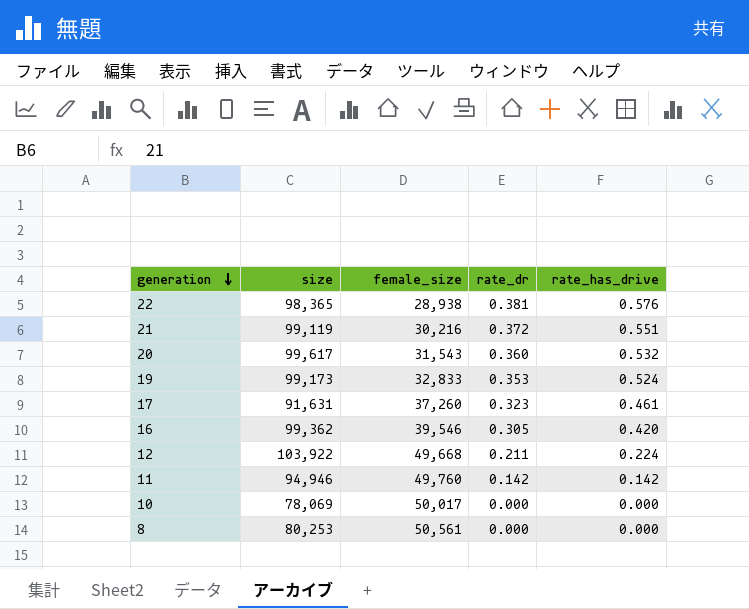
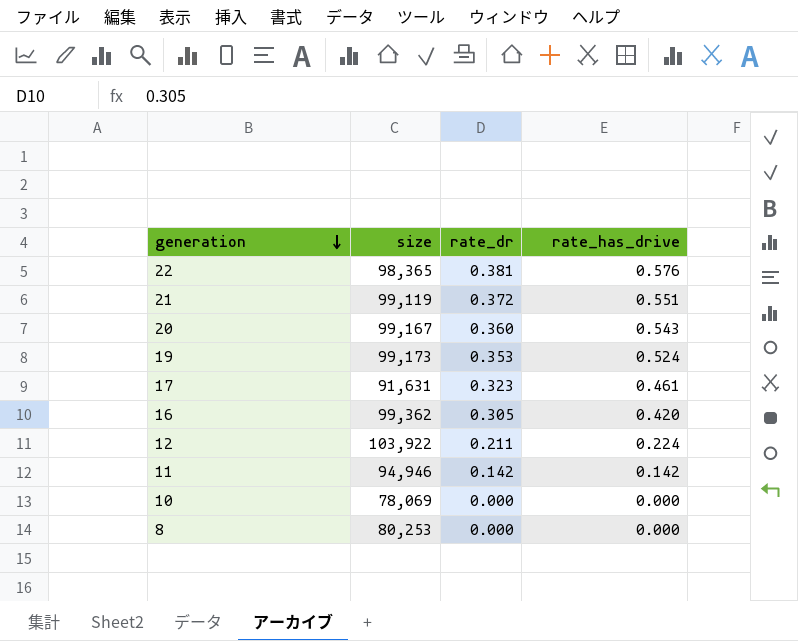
column female_size | position: 3 -> none
20 | size: 99,617 -> 99,167
20 | rate_has_drive: 0.532 -> 0.543

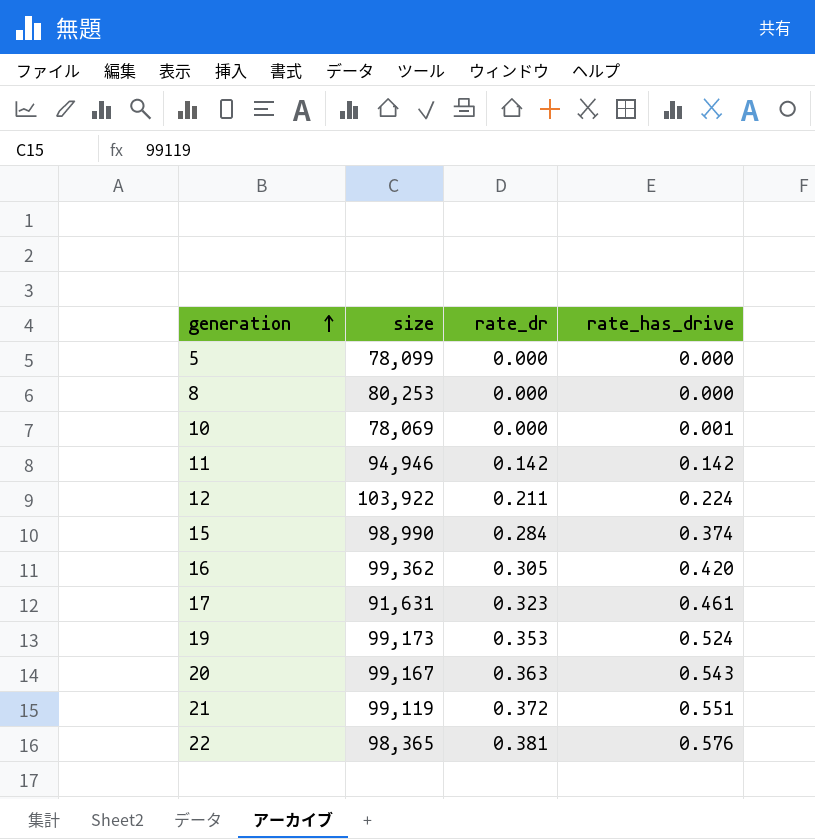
row order: generation descending -> generation ascending
row 5: none -> 78,099 | 0.000 | 0.000
10 | rate_has_drive: 0.000 -> 0.001
row 15: none -> 98,990 | 0.284 | 0.374
20 | rate_dr: 0.360 -> 0.363

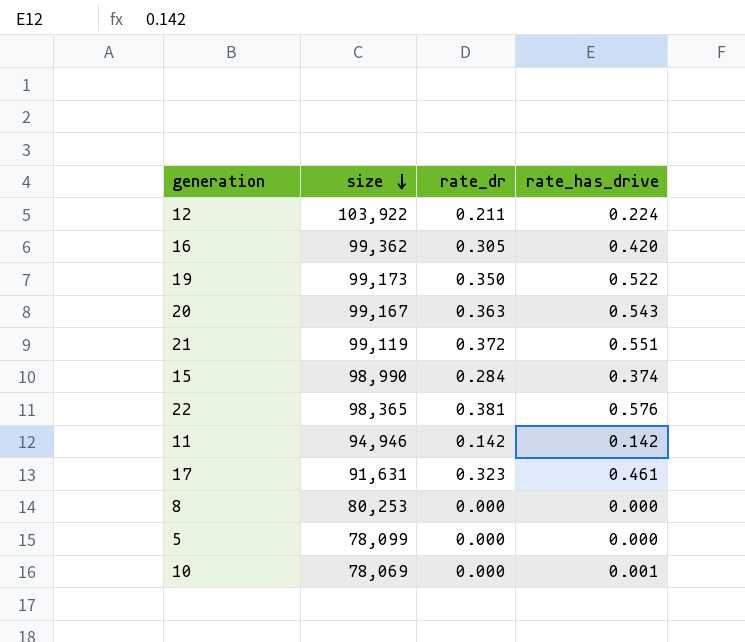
row order: generation ascending -> size descending
19 | rate_dr: 0.353 -> 0.350
19 | rate_has_drive: 0.524 -> 0.522

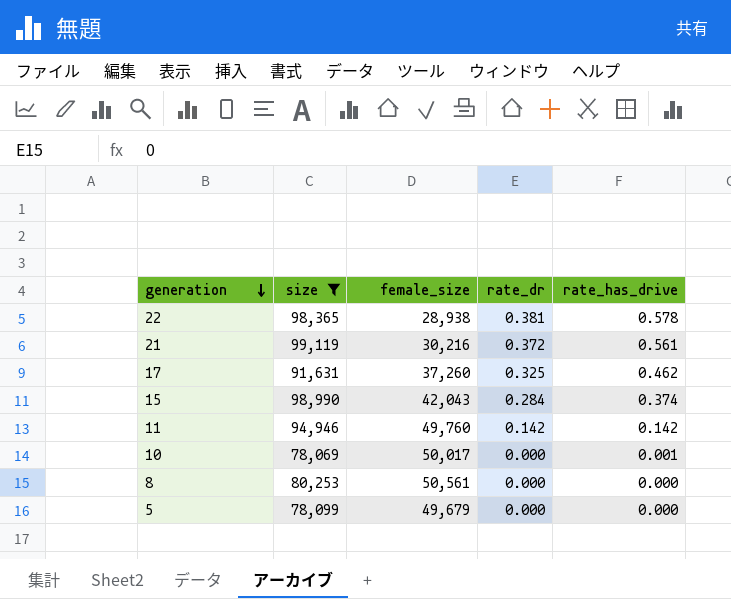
filter: none -> size <= 99,119
row order: size descending -> generation descending
column female_size | position: none -> 3
22 | rate_has_drive: 0.576 -> 0.578
21 | rate_has_drive: 0.551 -> 0.561
17 | rate_dr: 0.323 -> 0.325
17 | rate_has_drive: 0.461 -> 0.462

